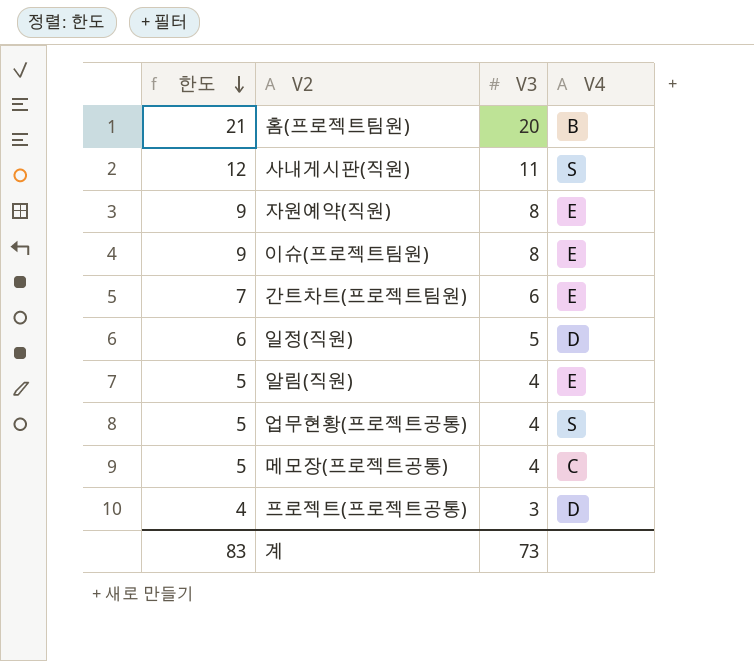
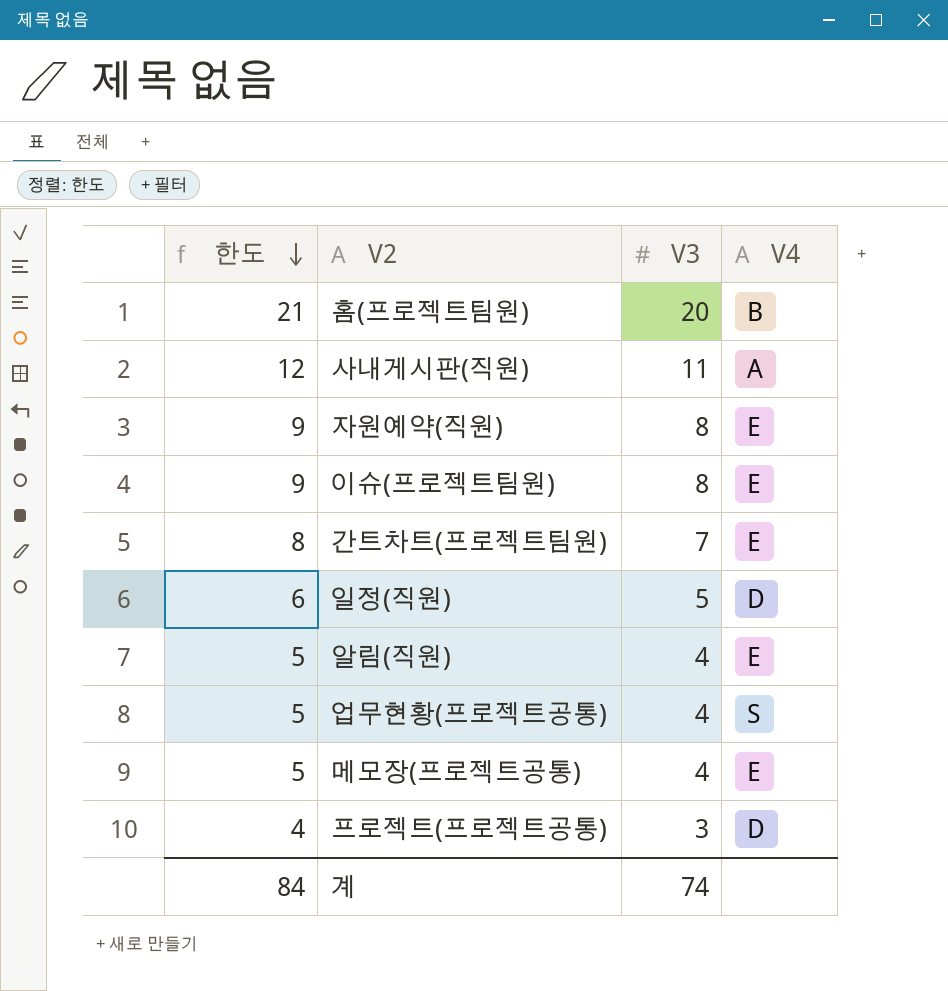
사내게시판(직원) | V4: S -> A
간트차트(프로젝트팀원) | 한도: 7 -> 8
간트차트(프로젝트팀원) | V3: 6 -> 7
메모장(프로젝트공통) | V4: C -> E
계 | 한도: 83 -> 84
계 | V3: 73 -> 74

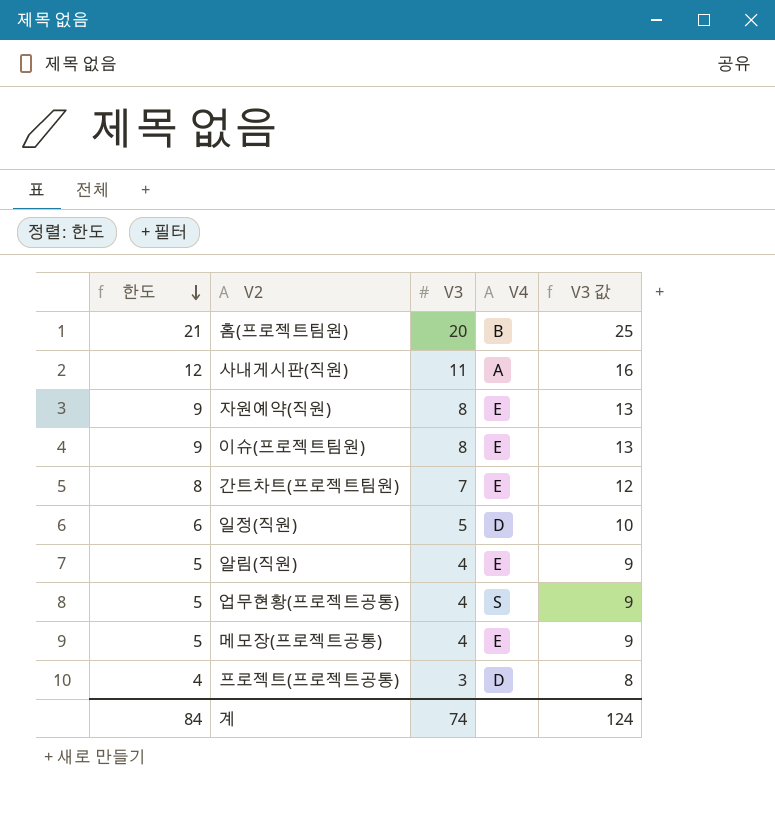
column V3 값 | formula: none -> [V3] + 5

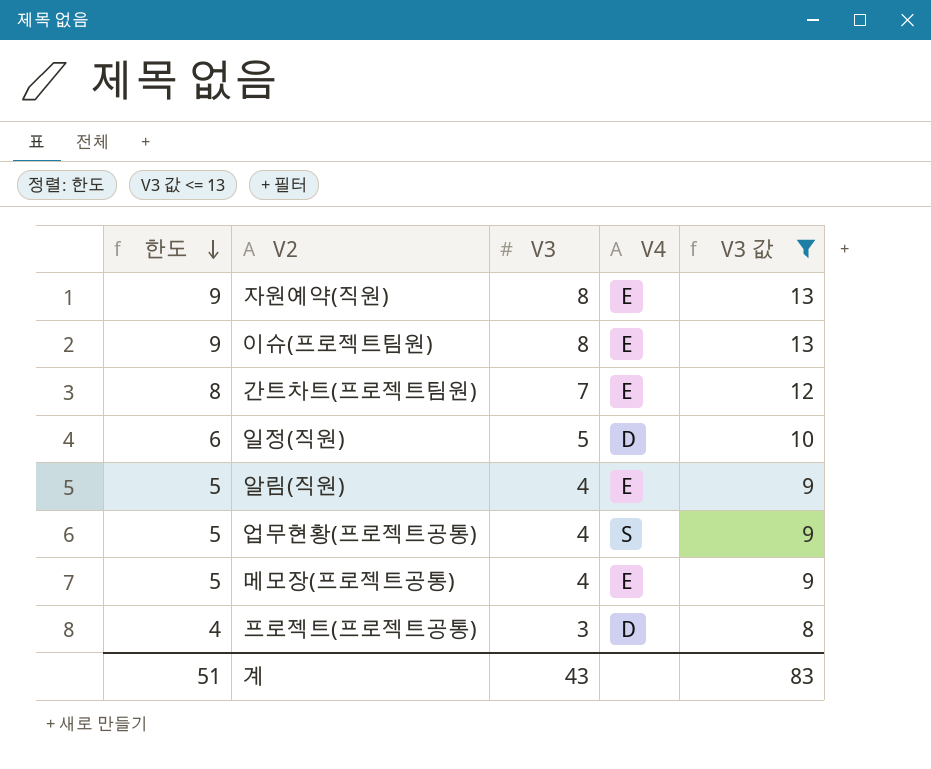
filter: none -> V3 값 <= 13
계 | 한도: 84 -> 51
계 | V3: 74 -> 43
계 | V3 값: 124 -> 83

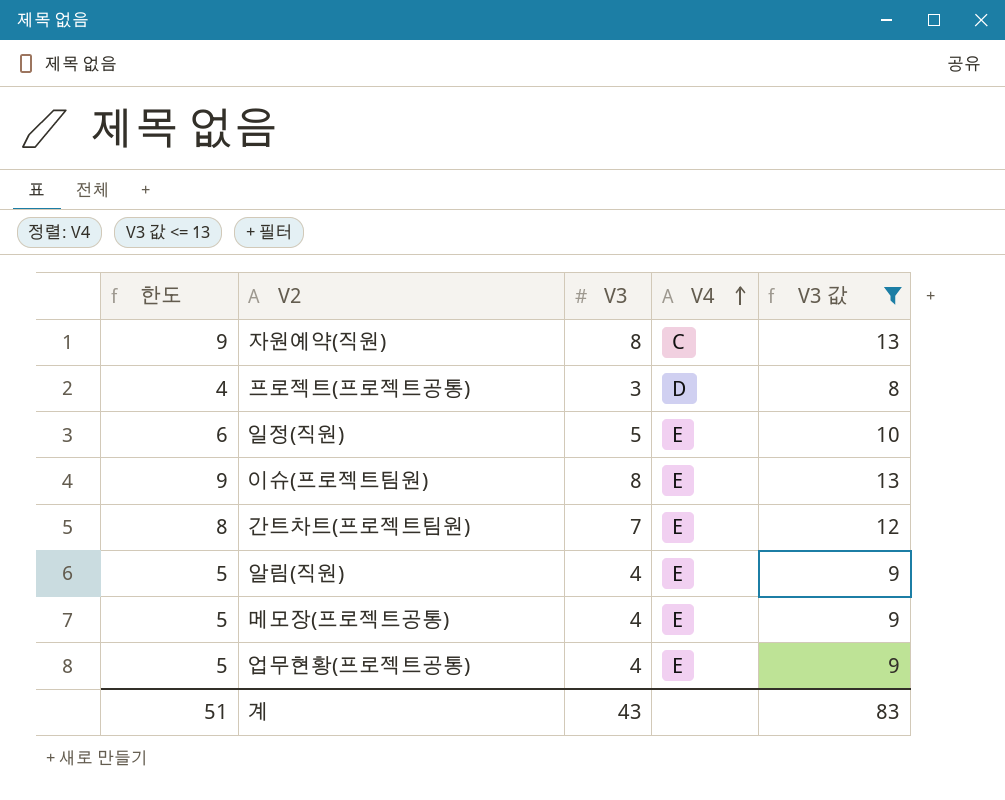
row order: 한도 descending -> V4 ascending
자원예약(직원) | V4: E -> C
일정(직원) | V4: D -> E
업무현황(프로젝트공통) | V4: S -> E

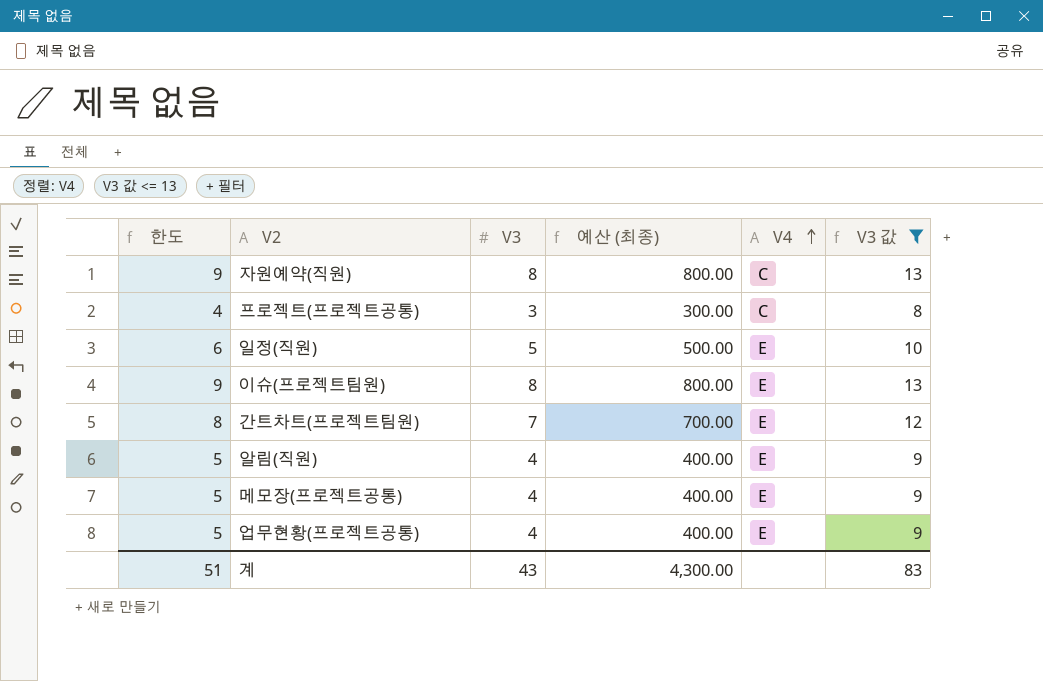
column 예산 (최종) | formula: none -> [V3] * 100
프로젝트(프로젝트공통) | V4: D -> C

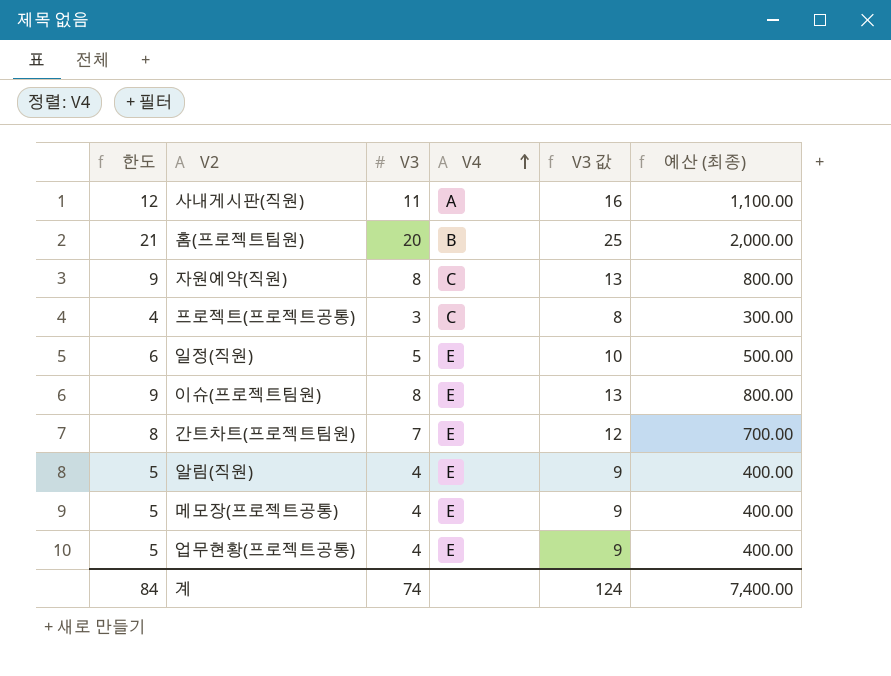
filter: V3 값 <= 13 -> none
column 예산 (최종) | position: 4 -> 6
계 | 한도: 51 -> 84
계 | V3: 43 -> 74
계 | V3 값: 83 -> 124
계 | 예산 (최종): 4,300.00 -> 7,400.00

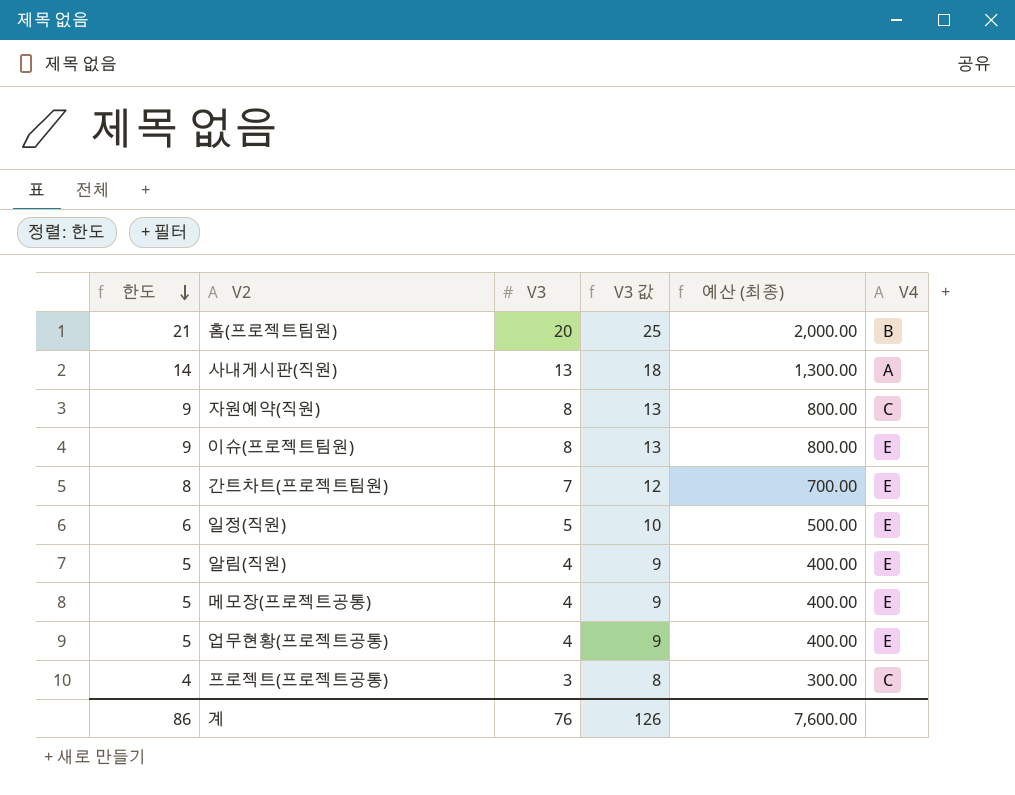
row order: V4 ascending -> 한도 descending
column V4 | position: 4 -> 6
사내게시판(직원) | 한도: 12 -> 14
사내게시판(직원) | V3: 11 -> 13
사내게시판(직원) | V3 값: 16 -> 18
사내게시판(직원) | 예산 (최종): 1,100.00 -> 1,300.00
계 | 한도: 84 -> 86
계 | V3: 74 -> 76
계 | V3 값: 124 -> 126
계 | 예산 (최종): 7,400.00 -> 7,600.00

